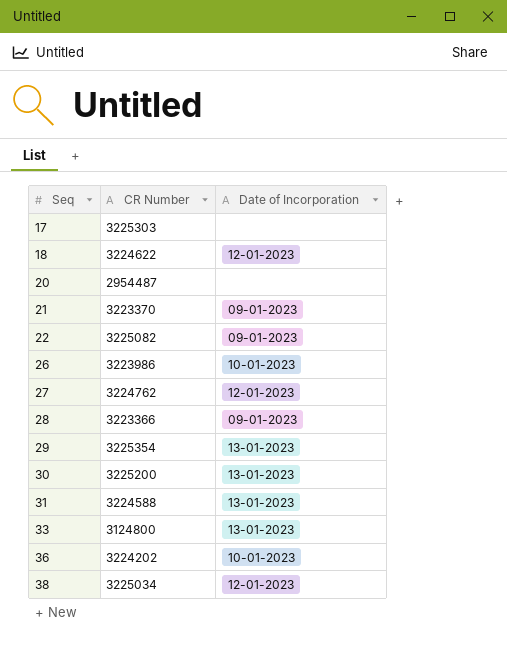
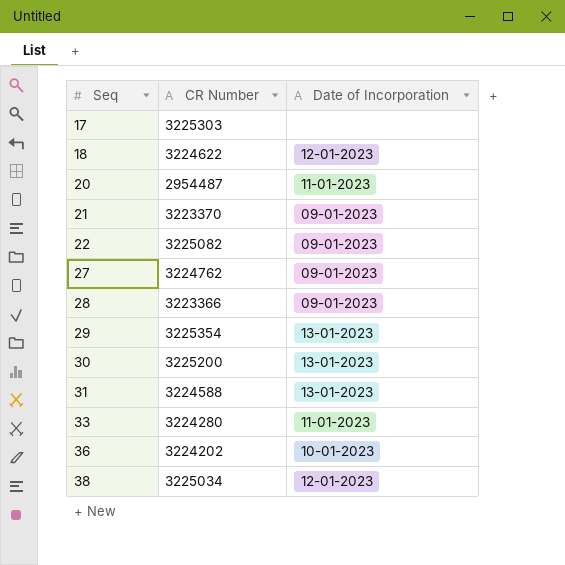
row 26: 3223986 | 10-01-2023 -> none
20 | Date of Incorporation: none -> 11-01-2023
27 | Date of Incorporation: 12-01-2023 -> 09-01-2023
33 | CR Number: 3124800 -> 3224280
33 | Date of Incorporation: 13-01-2023 -> 11-01-2023

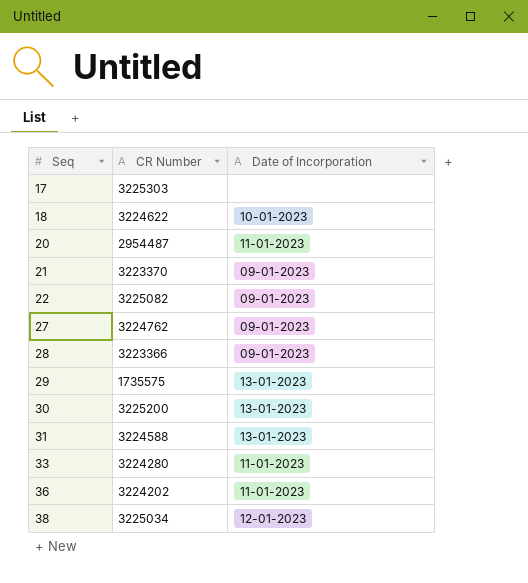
18 | Date of Incorporation: 12-01-2023 -> 10-01-2023
29 | CR Number: 3225354 -> 1735575
36 | Date of Incorporation: 10-01-2023 -> 11-01-2023

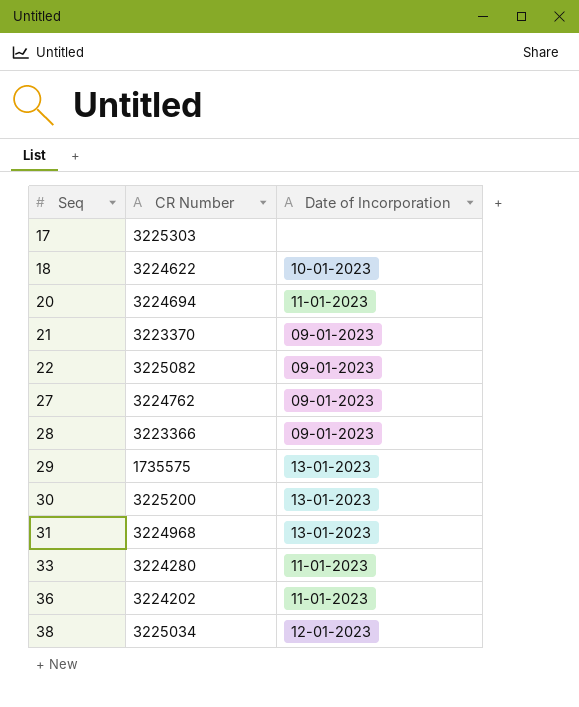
20 | CR Number: 2954487 -> 3224694
31 | CR Number: 3224588 -> 3224968

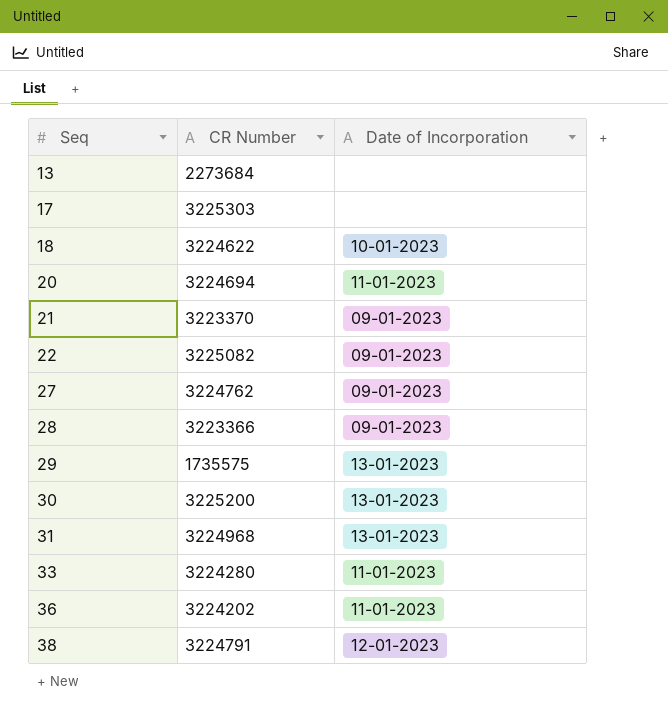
row 13: none -> 2273684 | none
38 | CR Number: 3225034 -> 3224791

